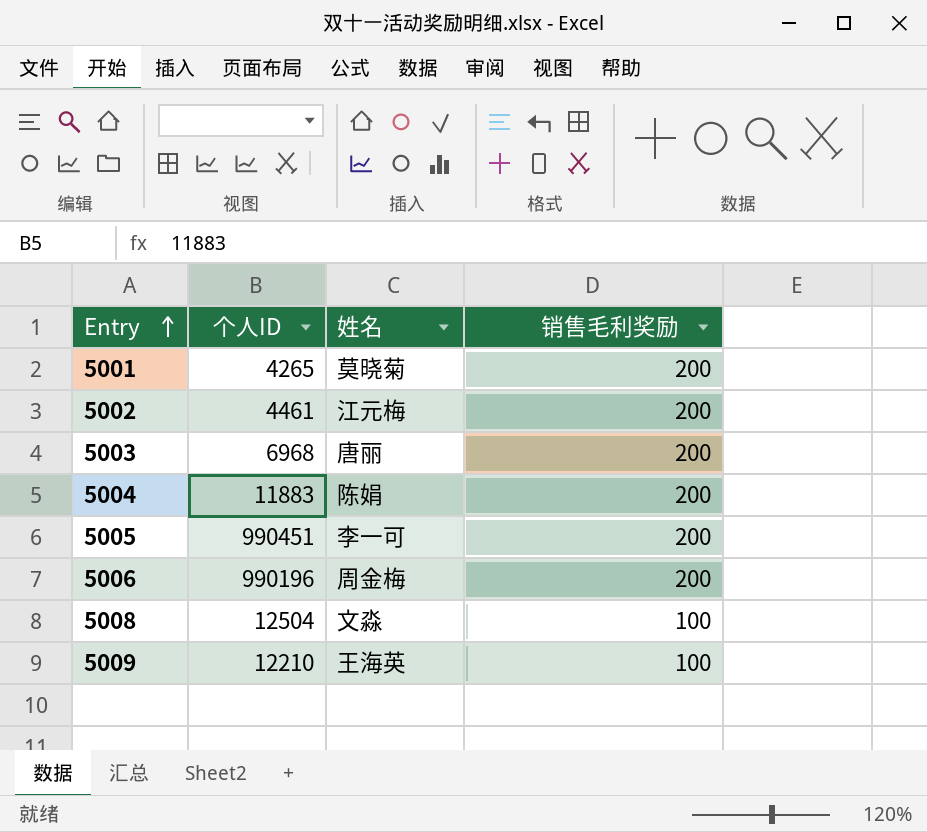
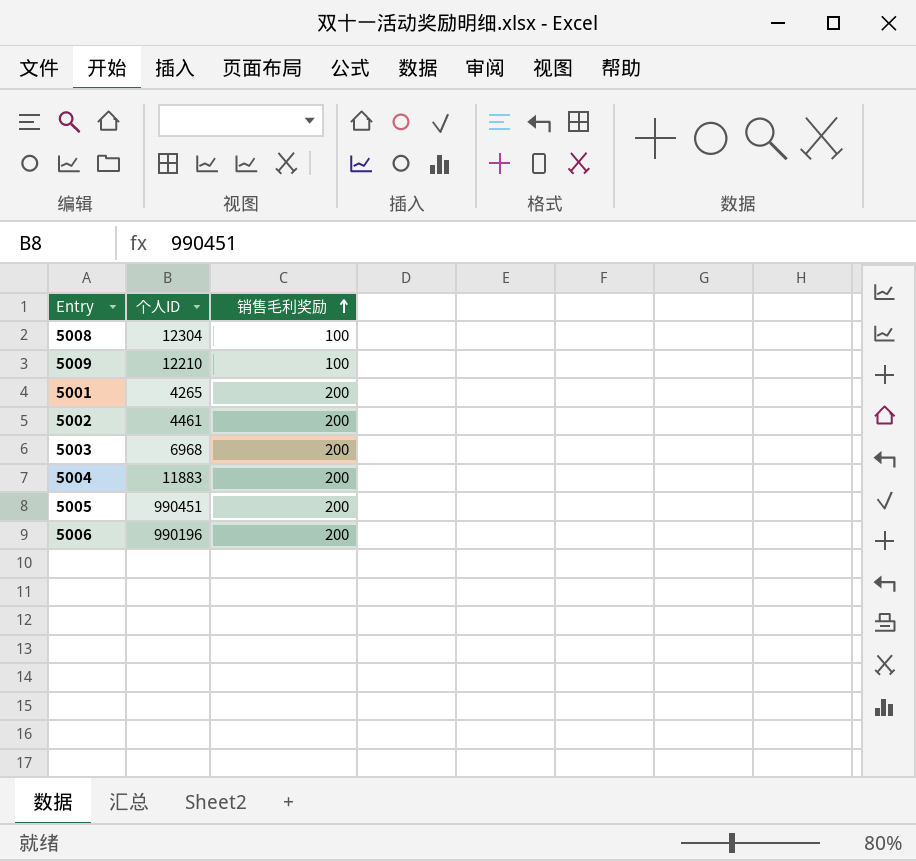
row order: Entry ascending -> 销售毛利奖励 ascending
column 姓名 | position: 3 -> none
5008 | 个人ID: 12504 -> 12304

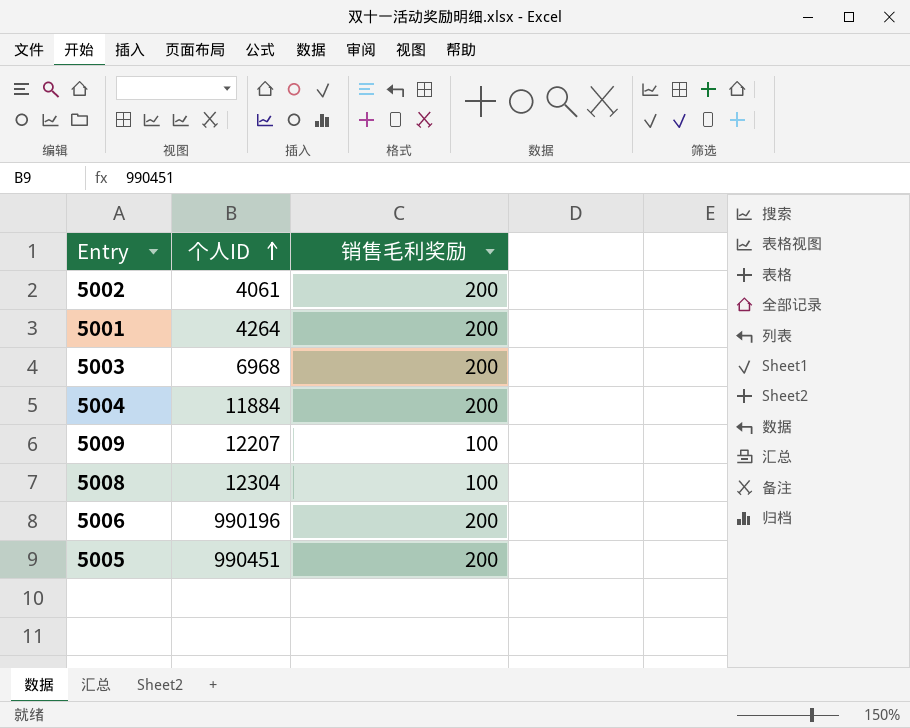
row order: 销售毛利奖励 ascending -> 个人ID ascending
5002 | 个人ID: 4461 -> 4061
5001 | 个人ID: 4265 -> 4264
5004 | 个人ID: 11883 -> 11884
5009 | 个人ID: 12210 -> 12207

